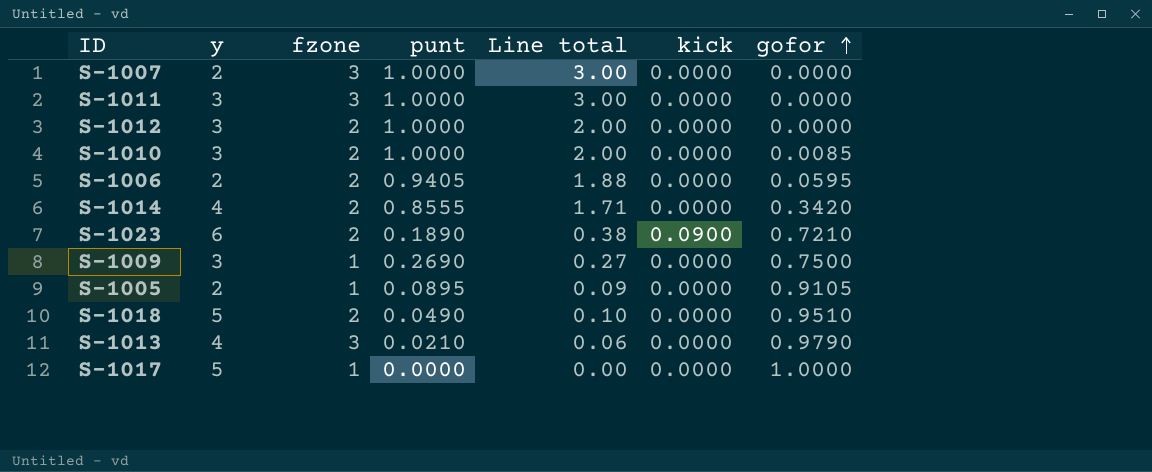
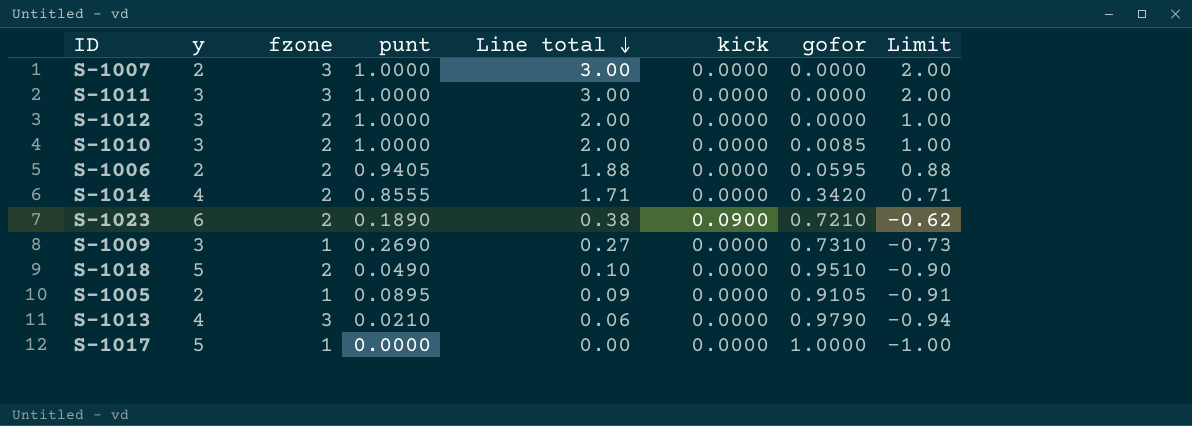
row order: gofor ascending -> Line total descending
column Limit | formula: none -> [Line total] - 1
S-1009 | gofor: 0.7500 -> 0.7310

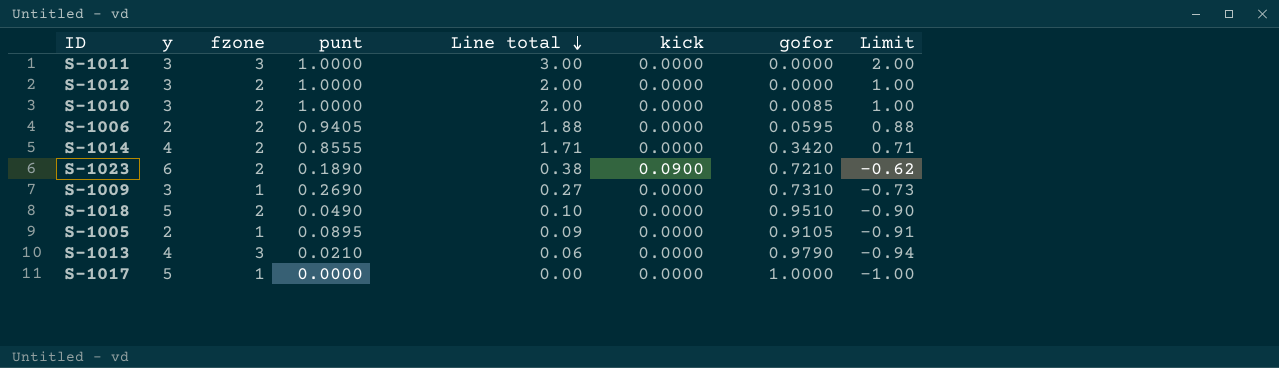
row S-1007: 2 | 3 | 1.0000 | 3.00 | 0.0000 | 0.0000 | 2.00 -> none

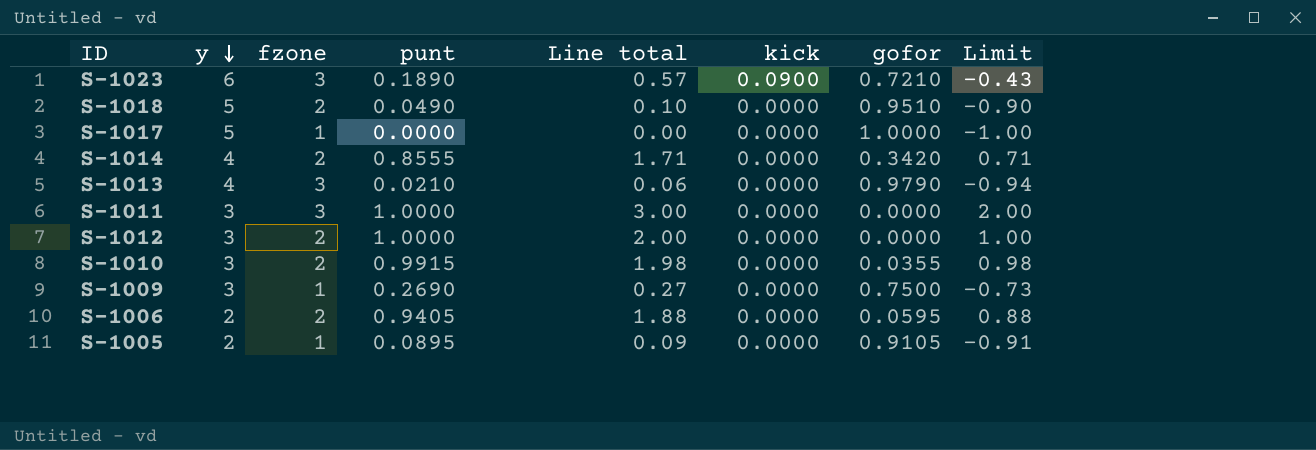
row order: Line total descending -> y descending
S-1023 | fzone: 2 -> 3
S-1023 | Line total: 0.38 -> 0.57
S-1023 | Limit: -0.62 -> -0.43
S-1010 | punt: 1.0000 -> 0.9915
S-1010 | Line total: 2.00 -> 1.98
S-1010 | gofor: 0.0085 -> 0.0355
S-1010 | Limit: 1.00 -> 0.98
S-1009 | gofor: 0.7310 -> 0.7500

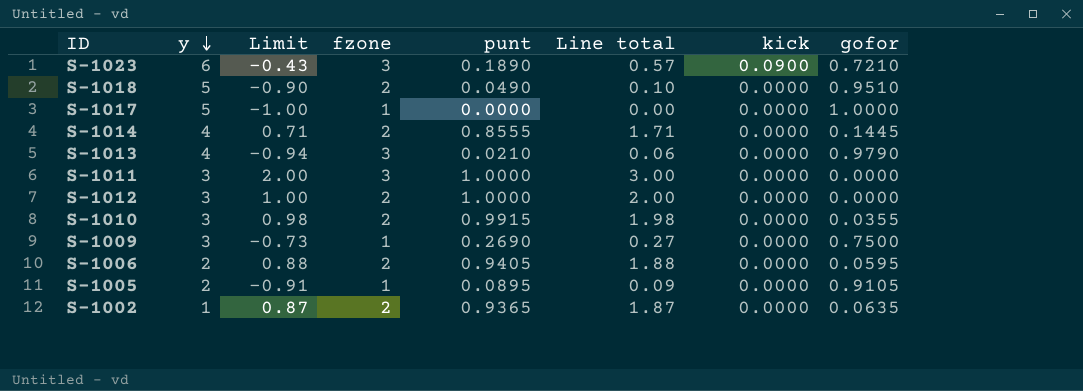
column Limit | position: 8 -> 3
S-1014 | gofor: 0.3420 -> 0.1445
row S-1002: none -> 1 | 0.87 | 2 | 0.9365 | 1.87 | 0.0000 | 0.0635

